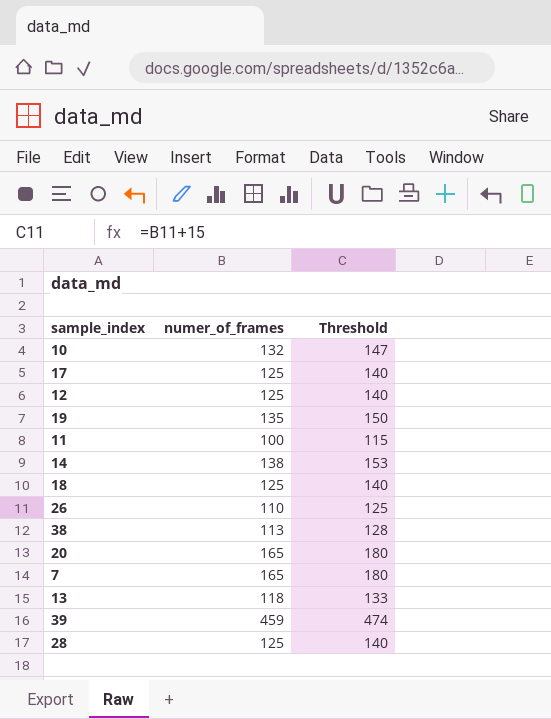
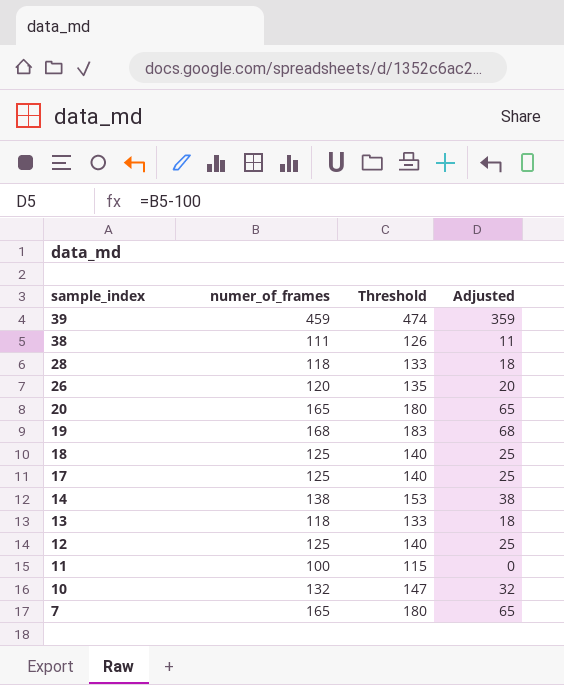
row order: none -> sample_index descending
column Adjusted | formula: none -> [numer_of_frames] - 100
38 | numer_of_frames: 113 -> 111
38 | Threshold: 128 -> 126
28 | numer_of_frames: 125 -> 118
28 | Threshold: 140 -> 133
26 | numer_of_frames: 110 -> 120
26 | Threshold: 125 -> 135
19 | numer_of_frames: 135 -> 168
19 | Threshold: 150 -> 183

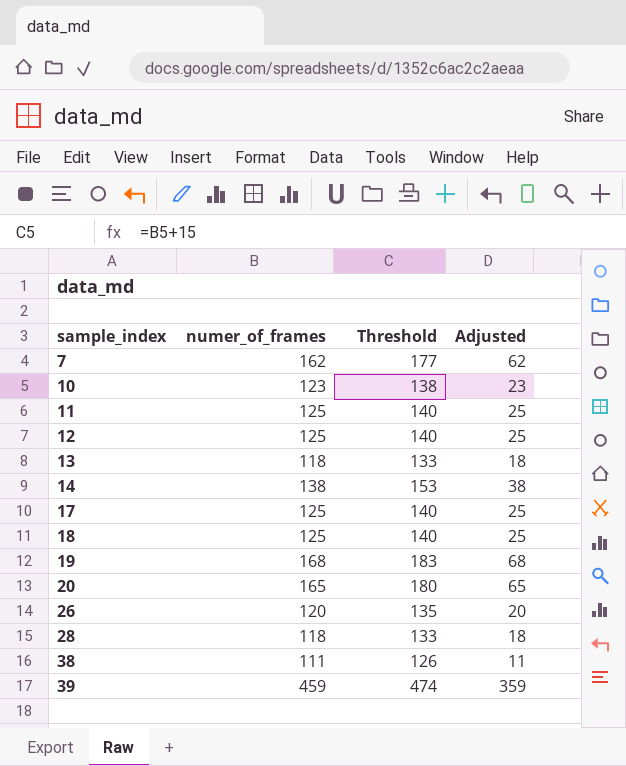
row order: sample_index descending -> sample_index ascending
7 | numer_of_frames: 165 -> 162
7 | Threshold: 180 -> 177
7 | Adjusted: 65 -> 62
10 | numer_of_frames: 132 -> 123
10 | Threshold: 147 -> 138
10 | Adjusted: 32 -> 23
11 | numer_of_frames: 100 -> 125
11 | Threshold: 115 -> 140
11 | Adjusted: 0 -> 25

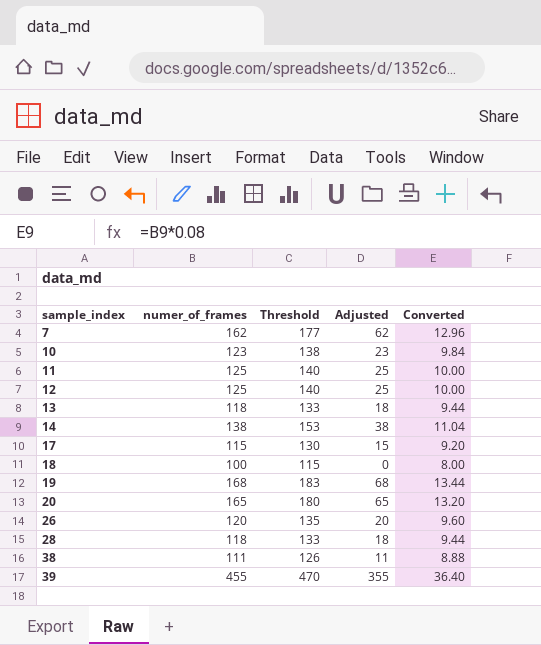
column Converted | formula: none -> [numer_of_frames] * 0.08
17 | numer_of_frames: 125 -> 115
17 | Threshold: 140 -> 130
17 | Adjusted: 25 -> 15
18 | numer_of_frames: 125 -> 100
18 | Threshold: 140 -> 115
18 | Adjusted: 25 -> 0
39 | numer_of_frames: 459 -> 455
39 | Threshold: 474 -> 470
39 | Adjusted: 359 -> 355

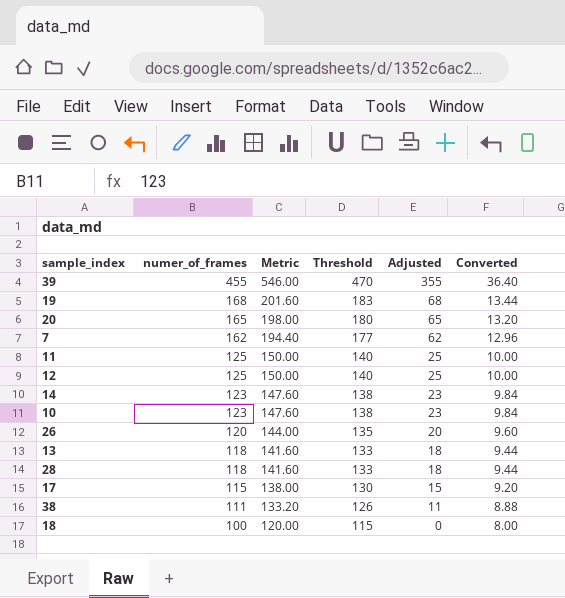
row order: sample_index ascending -> numer_of_frames descending
column Metric | formula: none -> [numer_of_frames] * 1.2
14 | numer_of_frames: 138 -> 123
14 | Threshold: 153 -> 138
14 | Adjusted: 38 -> 23
14 | Converted: 11.04 -> 9.84

